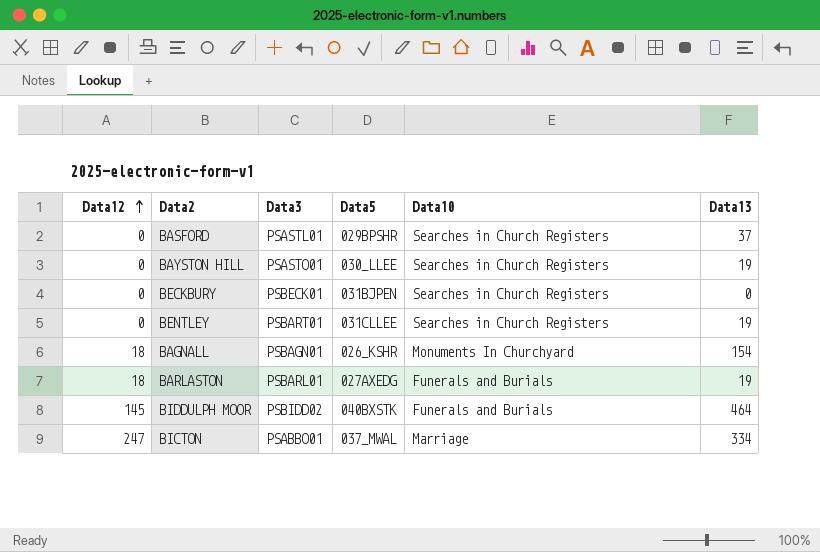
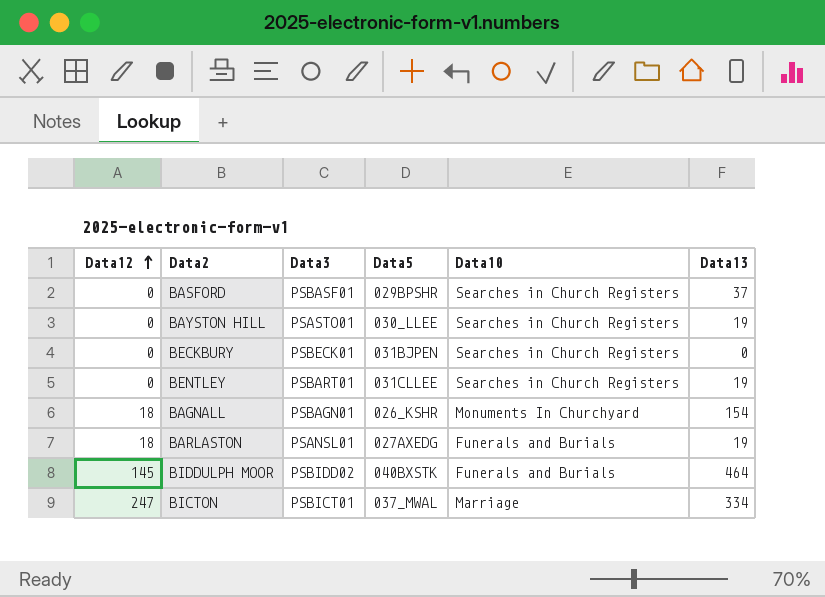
BASFORD | Data3: PSASTL01 -> PSBASF01
BARLASTON | Data3: PSBARL01 -> PSANSL01
BICTON | Data3: PSABBO01 -> PSBICT01

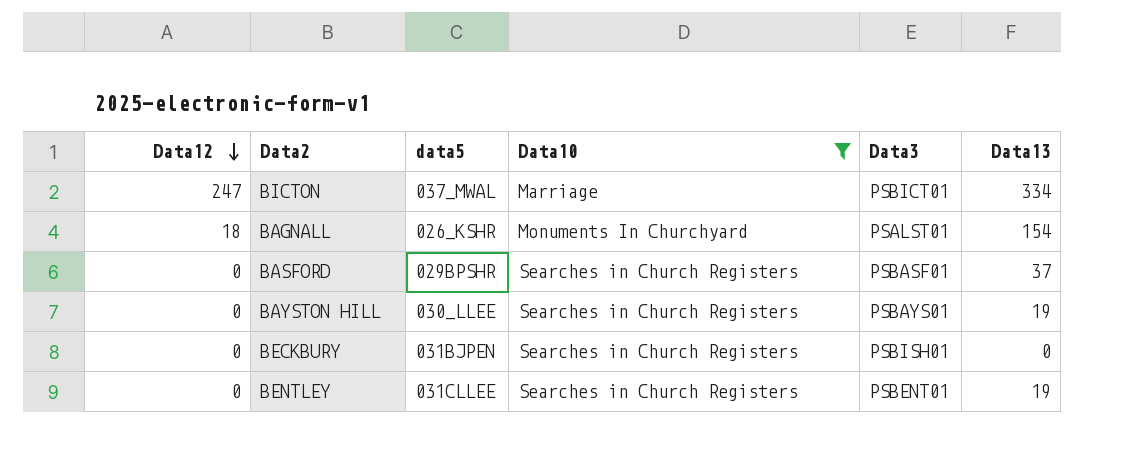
filter: none -> Data10 != Funerals and Burials
row order: Data12 ascending -> Data12 descending
column name: Data5 -> data5
column Data3 | position: 3 -> 5
BAGNALL | Data3: PSBAGN01 -> PSALST01
BAYSTON HILL | Data3: PSASTO01 -> PSBAYS01
BECKBURY | Data3: PSBECK01 -> PSBISH01
BENTLEY | Data3: PSBART01 -> PSBENT01

